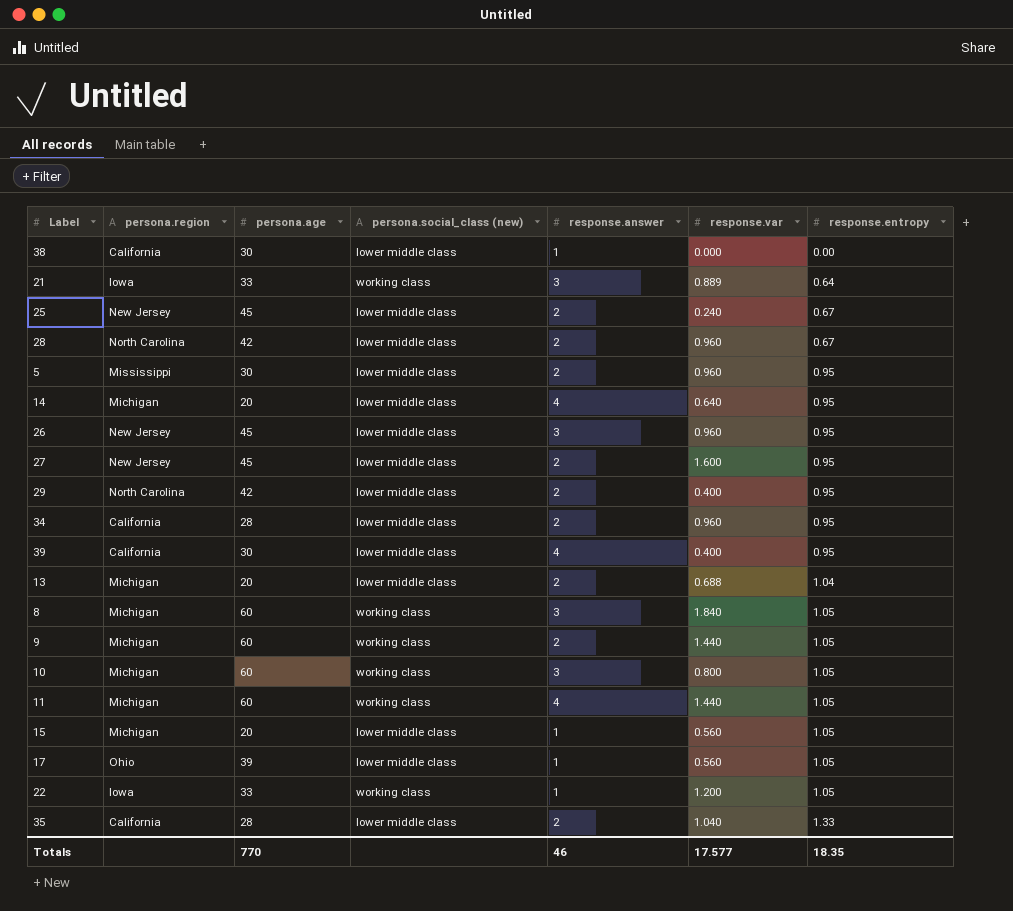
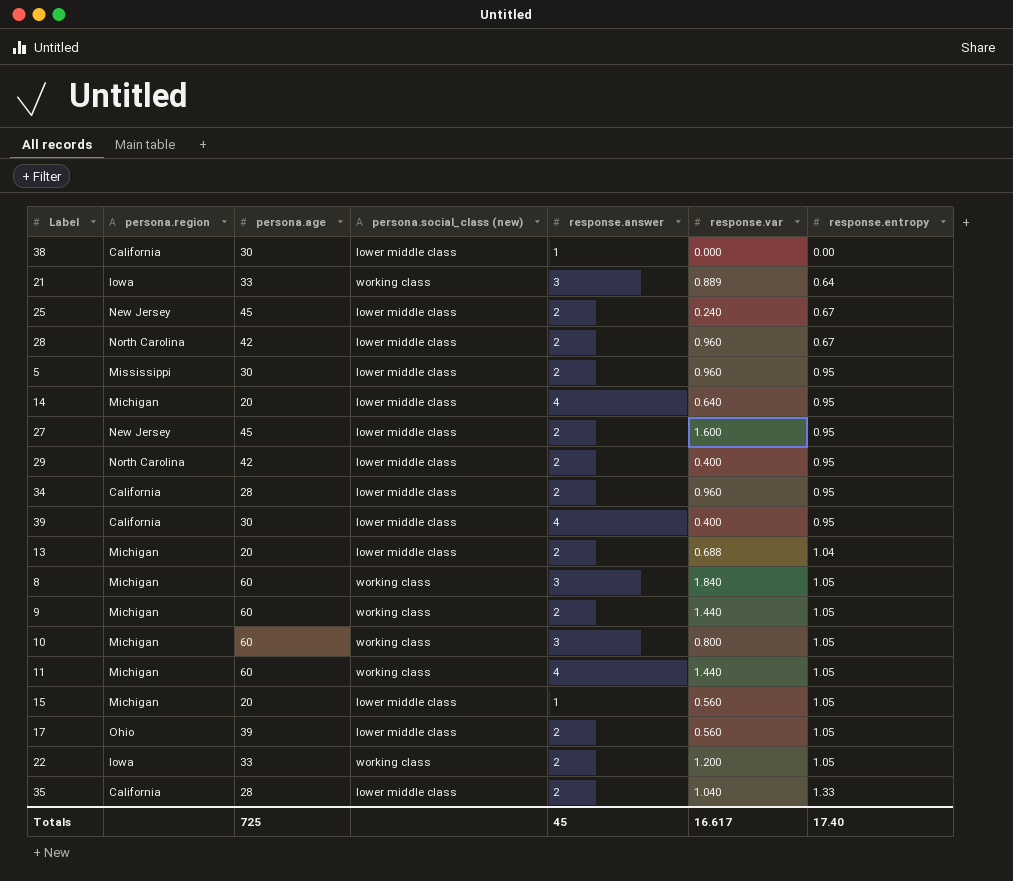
row 26: New Jersey | 45 | lower middle class | 3 | 0.960 | 0.95 -> none
17 | response.answer: 1 -> 2
22 | response.answer: 1 -> 2
Totals | persona.age: 770 -> 725
Totals | response.answer: 46 -> 45
Totals | response.var: 17.577 -> 16.617
Totals | response.entropy: 18.35 -> 17.40

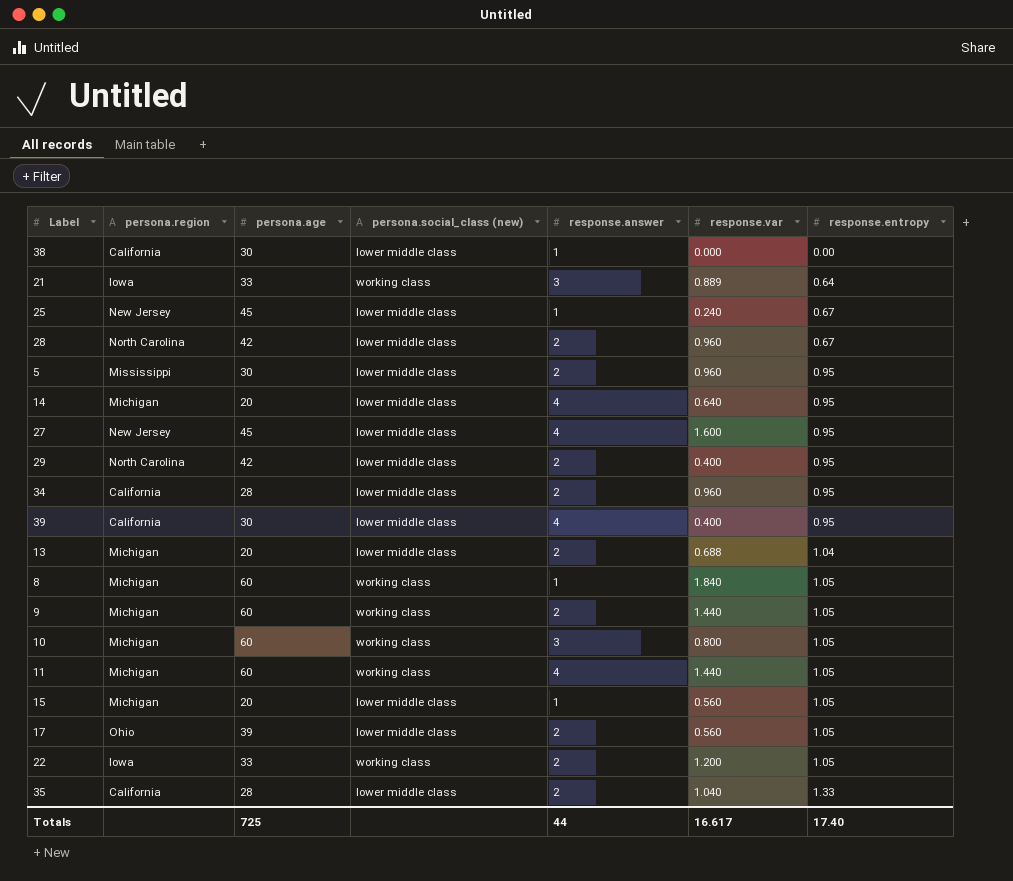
25 | response.answer: 2 -> 1
27 | response.answer: 2 -> 4
8 | response.answer: 3 -> 1
Totals | response.answer: 45 -> 44

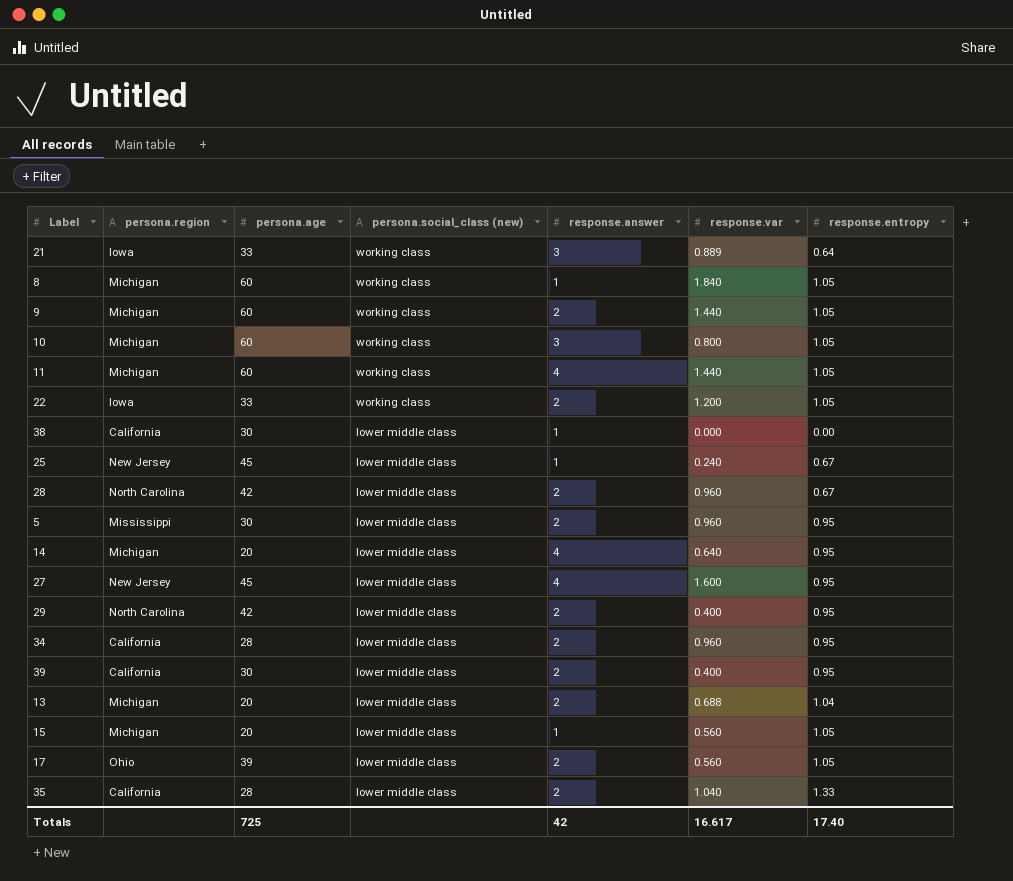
row order: response.entropy ascending -> persona.social_class (new) descending
39 | response.answer: 4 -> 2
Totals | response.answer: 44 -> 42

